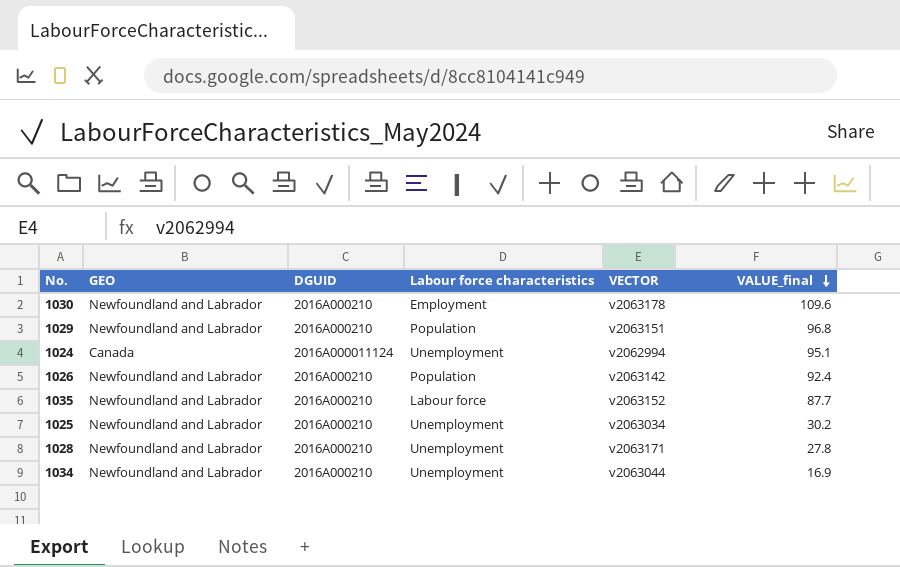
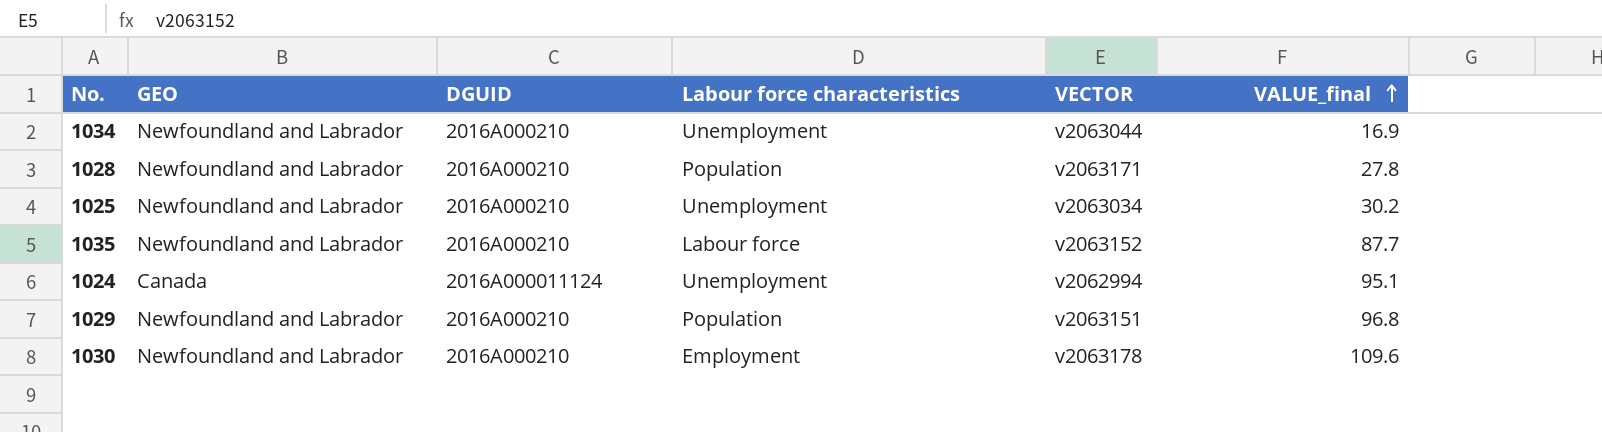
row order: VALUE_final descending -> VALUE_final ascending
row 1026: Newfoundland and Labrador | 2016A000210 | Population | v2063142 | 92.4 -> none
1028 | Labour force characteristics: Unemployment -> Population

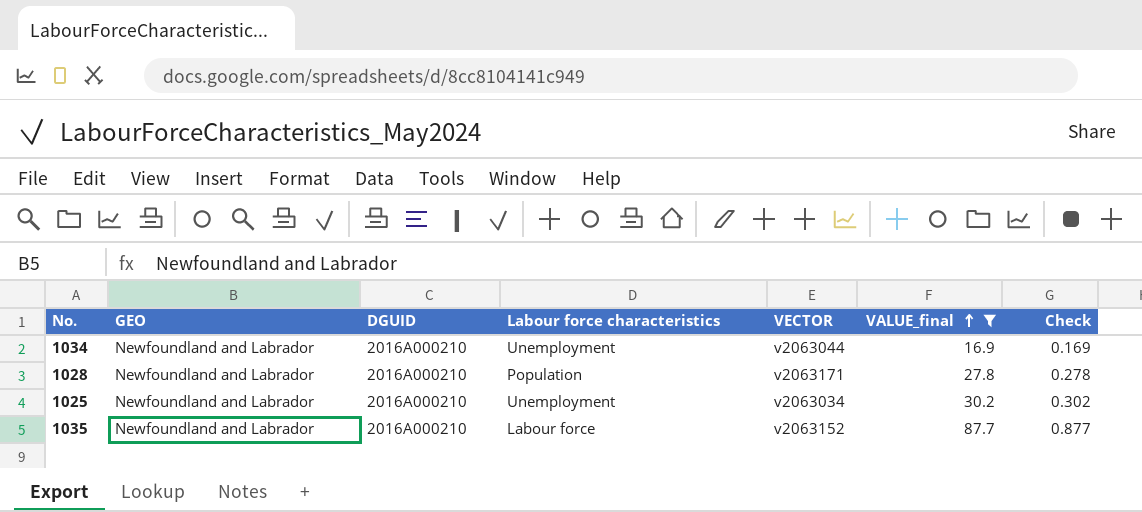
filter: none -> VALUE_final <= 87.7
column Check | formula: none -> [VALUE_final] * 0.01

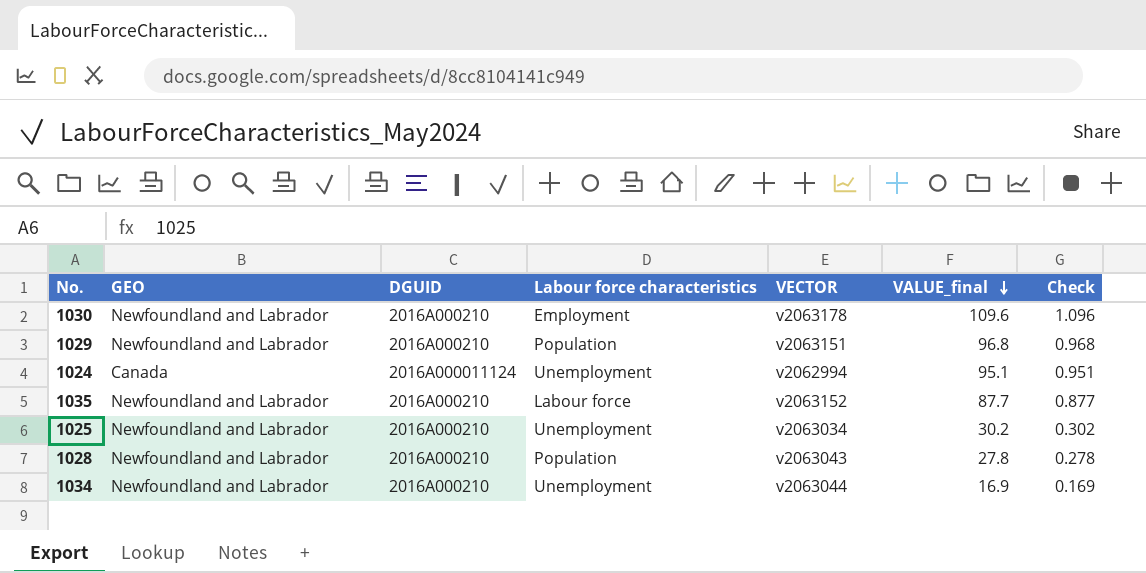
filter: VALUE_final <= 87.7 -> none
row order: VALUE_final ascending -> VALUE_final descending
1028 | VECTOR: v2063171 -> v2063043

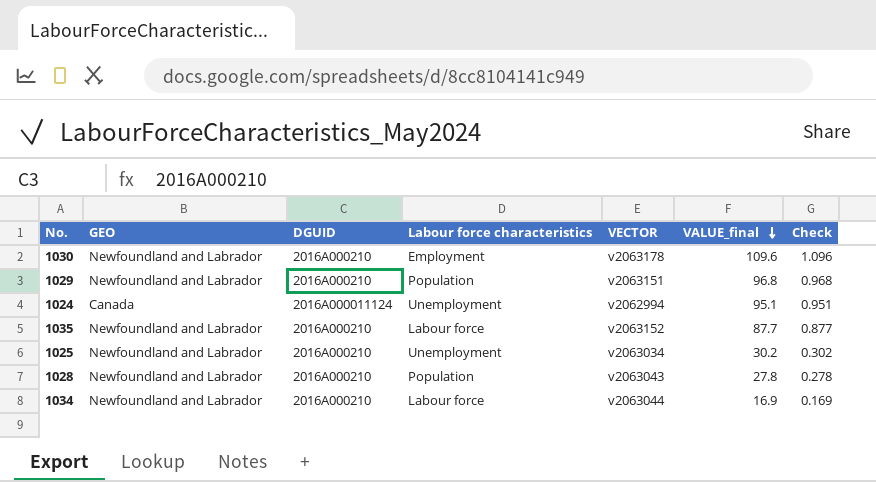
1034 | Labour force characteristics: Unemployment -> Labour force

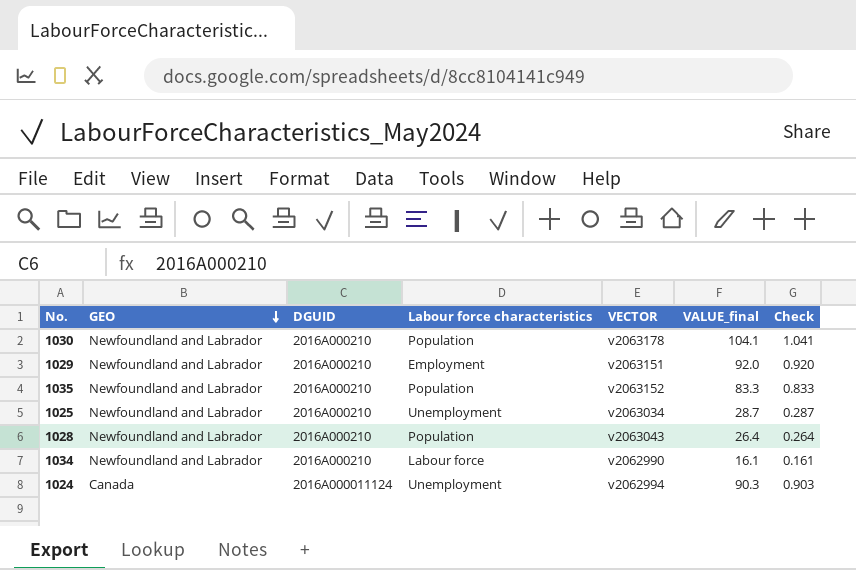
row order: VALUE_final descending -> GEO descending
1030 | Labour force characteristics: Employment -> Population
1030 | VALUE_final: 109.6 -> 104.1
1030 | Check: 1.096 -> 1.041
1029 | Labour force characteristics: Population -> Employment
1029 | VALUE_final: 96.8 -> 92.0
1029 | Check: 0.968 -> 0.920
1035 | Labour force characteristics: Labour force -> Population
1035 | VALUE_final: 87.7 -> 83.3
1035 | Check: 0.877 -> 0.833
1025 | VALUE_final: 30.2 -> 28.7
1025 | Check: 0.302 -> 0.287
1028 | VALUE_final: 27.8 -> 26.4
1028 | Check: 0.278 -> 0.264
1034 | VECTOR: v2063044 -> v2062990
1034 | VALUE_final: 16.9 -> 16.1
1034 | Check: 0.169 -> 0.161
1024 | VALUE_final: 95.1 -> 90.3
1024 | Check: 0.951 -> 0.903

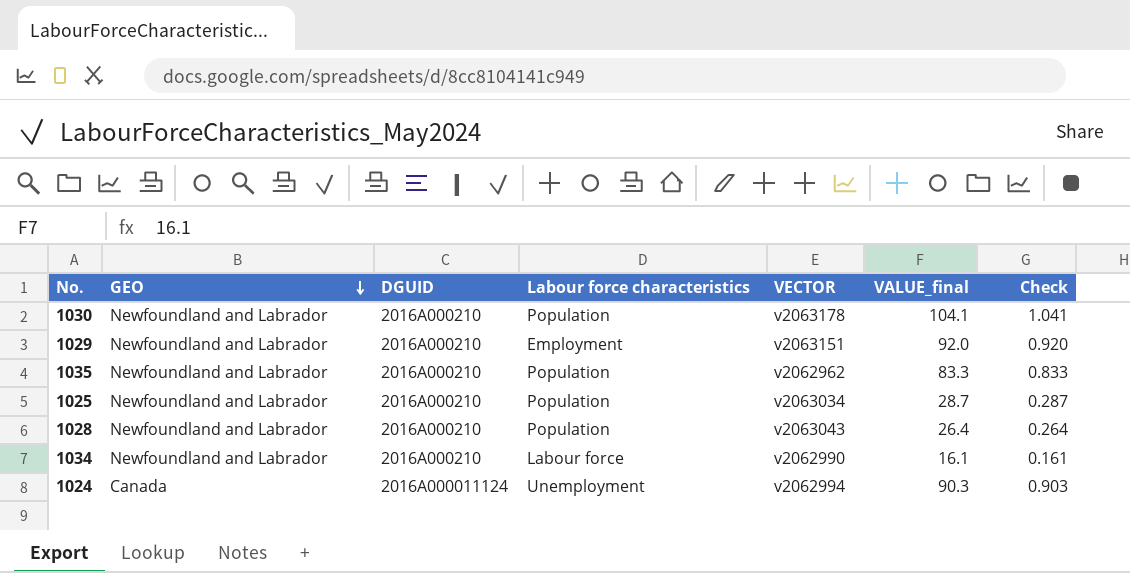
1035 | VECTOR: v2063152 -> v2062962
1025 | Labour force characteristics: Unemployment -> Population

